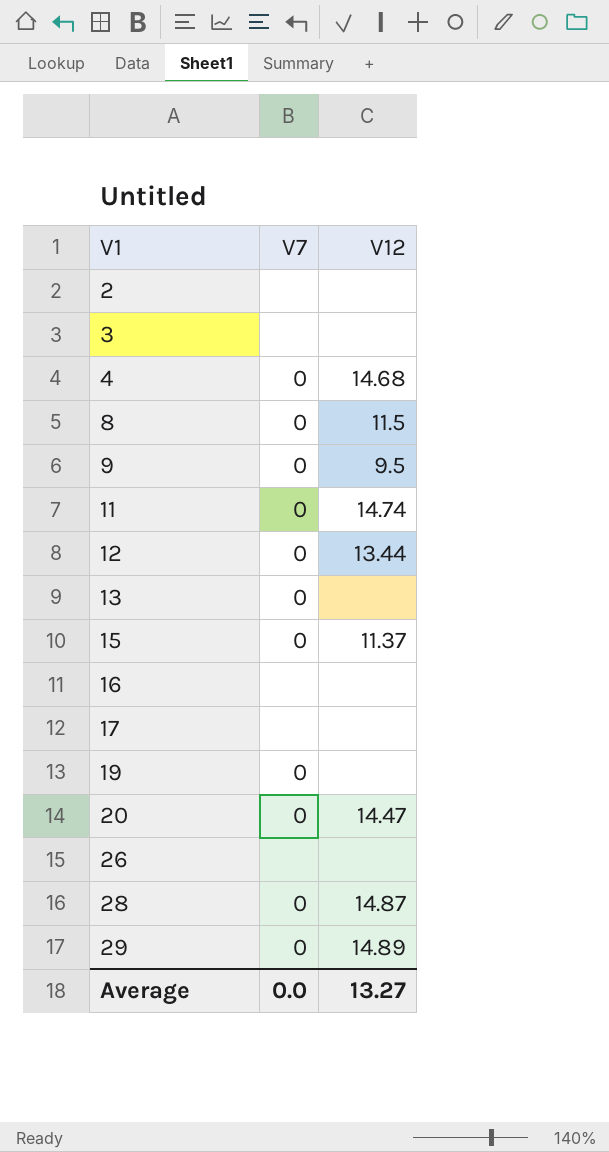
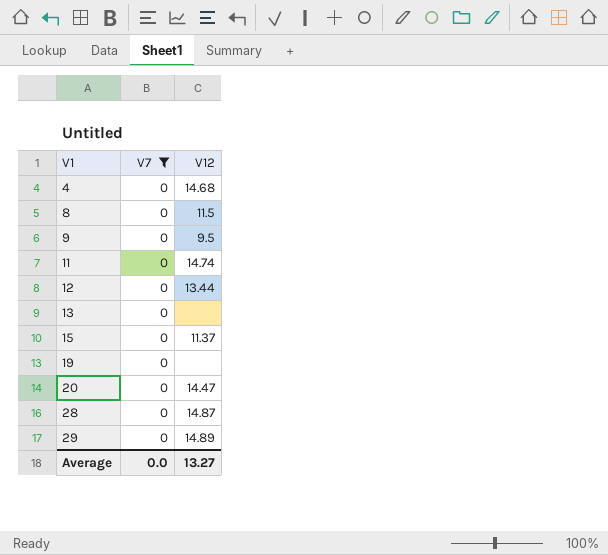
filter: none -> V7 = 0

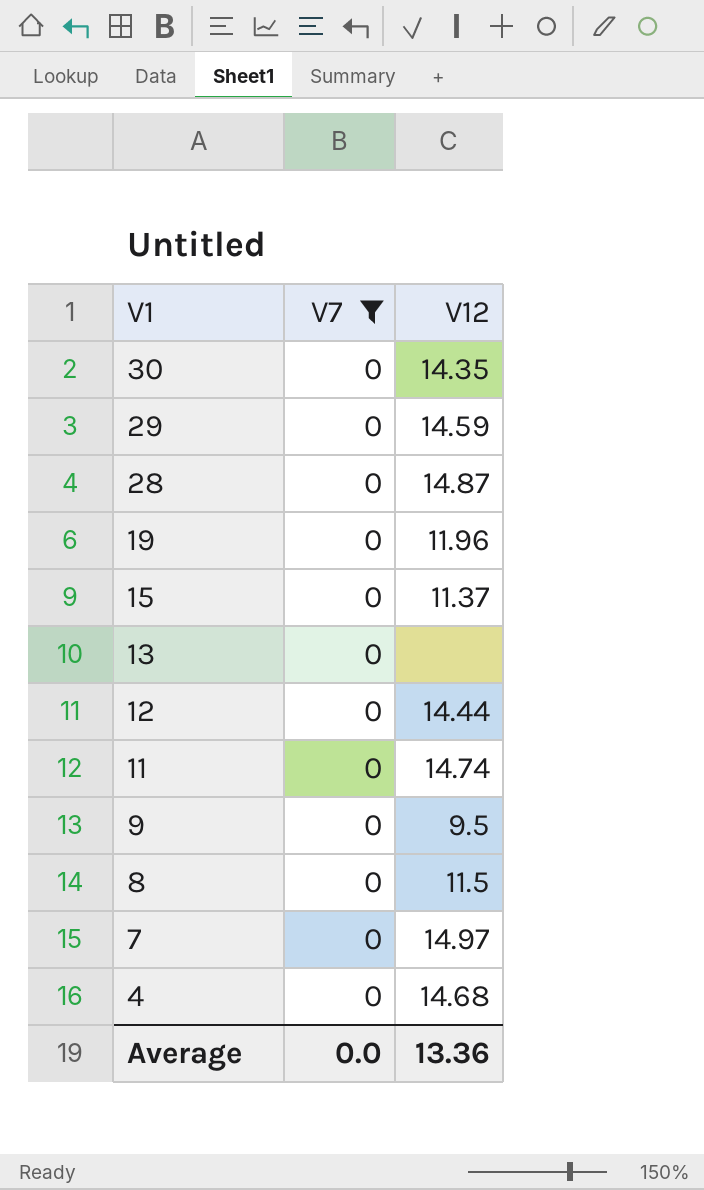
row order: V1 ascending -> V1 descending
row 20: 0 | 14.47 -> none
row 30: none -> 0 | 14.35
29 | V12: 14.89 -> 14.59
19 | V12: none -> 11.96
12 | V12: 13.44 -> 14.44
row 7: none -> 0 | 14.97
Average | V12: 13.27 -> 13.36

